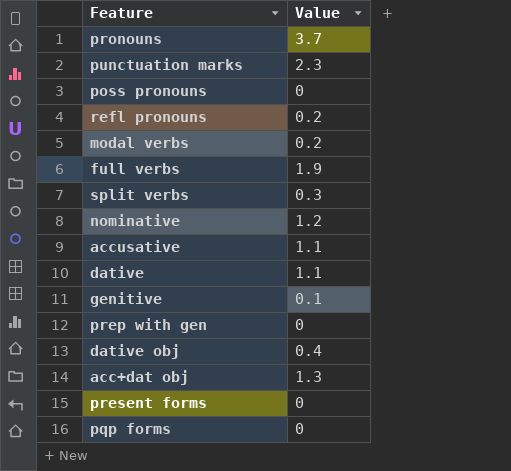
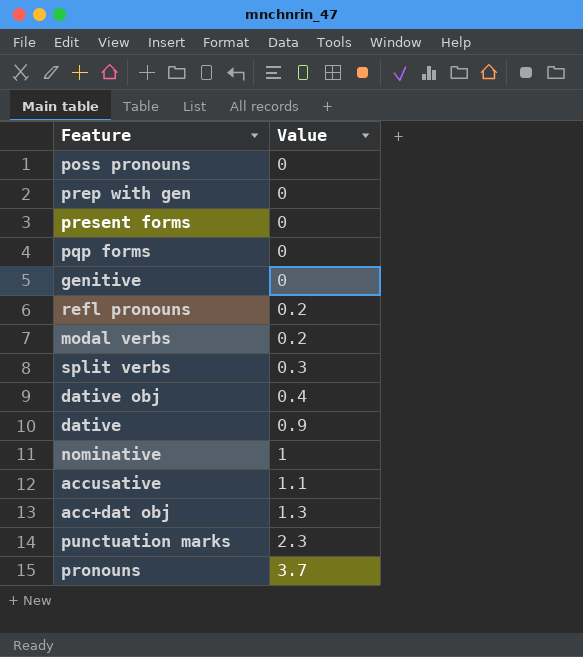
row order: none -> Value ascending
row full verbs: 1.9 -> none
genitive | Value: 0.1 -> 0
dative | Value: 1.1 -> 0.9
nominative | Value: 1.2 -> 1

